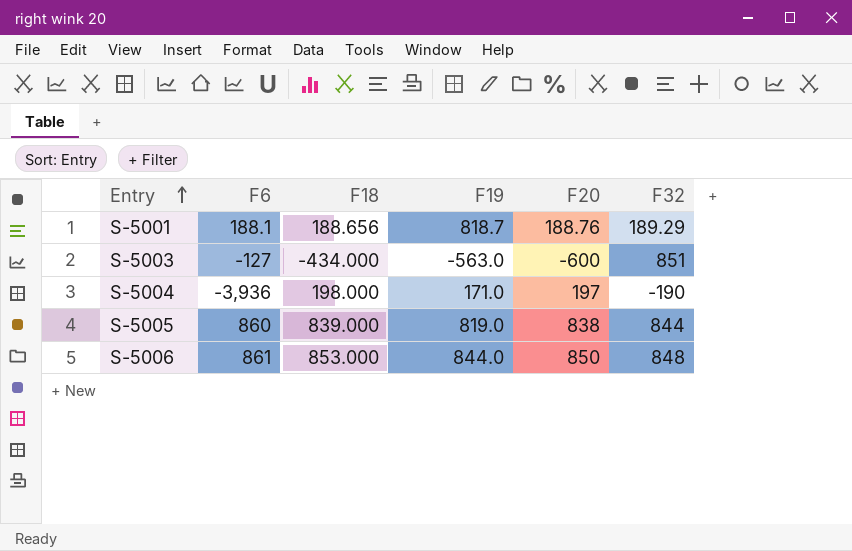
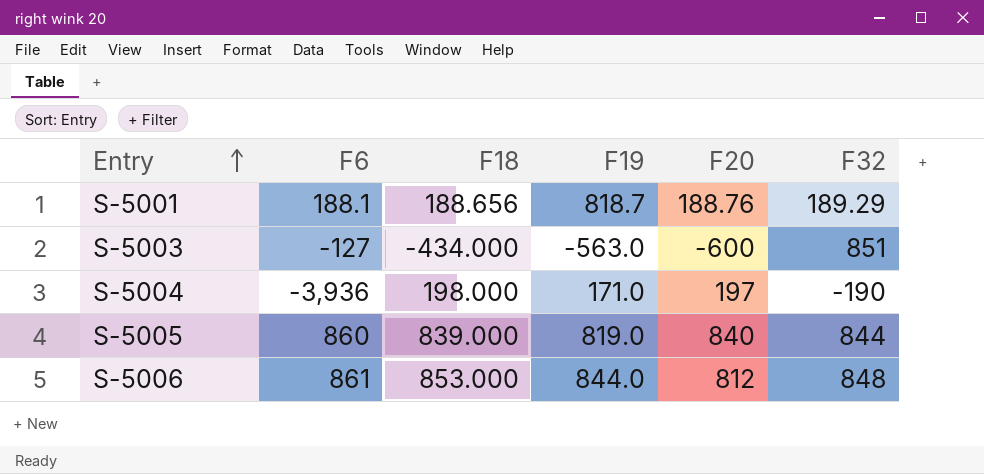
S-5005 | F20: 838 -> 840
S-5006 | F20: 850 -> 812

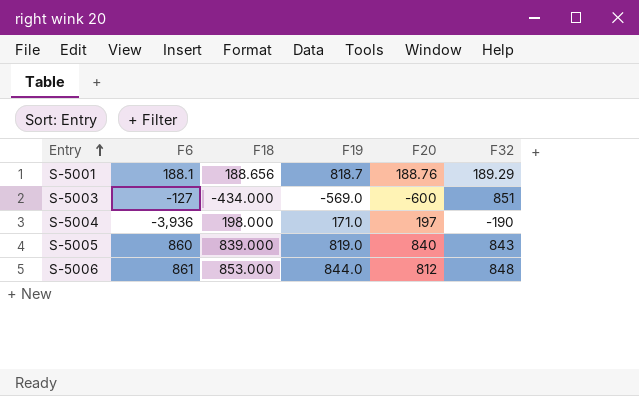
S-5003 | F19: -563.0 -> -569.0
S-5005 | F32: 844 -> 843

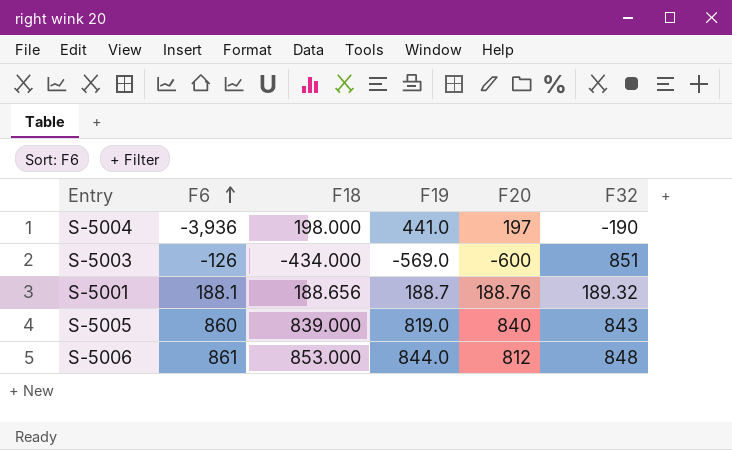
row order: Entry ascending -> F6 ascending
S-5004 | F19: 171.0 -> 441.0
S-5003 | F6: -127 -> -126
S-5001 | F19: 818.7 -> 188.7
S-5001 | F32: 189.29 -> 189.32

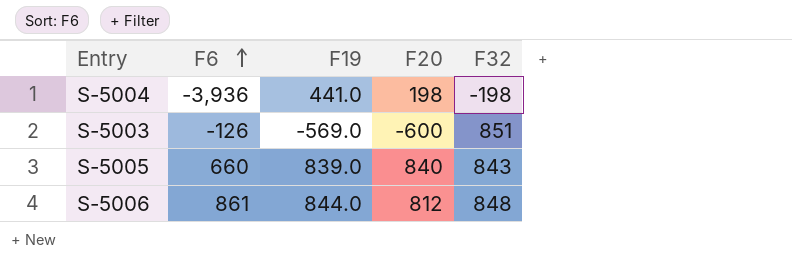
column F18 | position: 3 -> none
row S-5001: 188.1 | 188.656 | 188.7 | 188.76 | 189.32 -> none
S-5004 | F20: 197 -> 198
S-5004 | F32: -190 -> -198
S-5005 | F6: 860 -> 660
S-5005 | F19: 819.0 -> 839.0

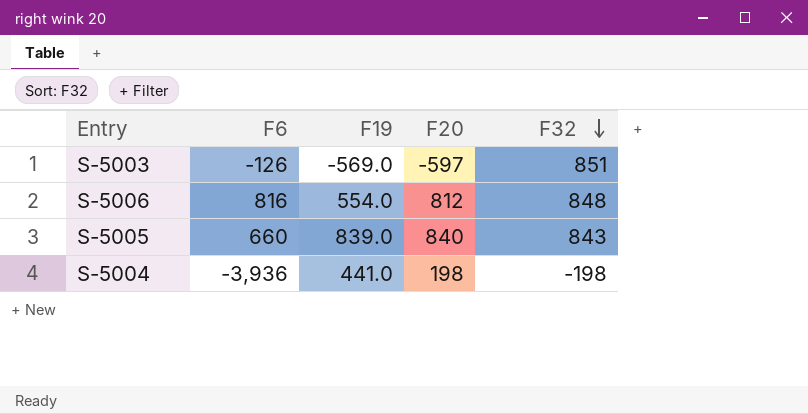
row order: F6 ascending -> F32 descending
S-5003 | F20: -600 -> -597
S-5006 | F6: 861 -> 816
S-5006 | F19: 844.0 -> 554.0

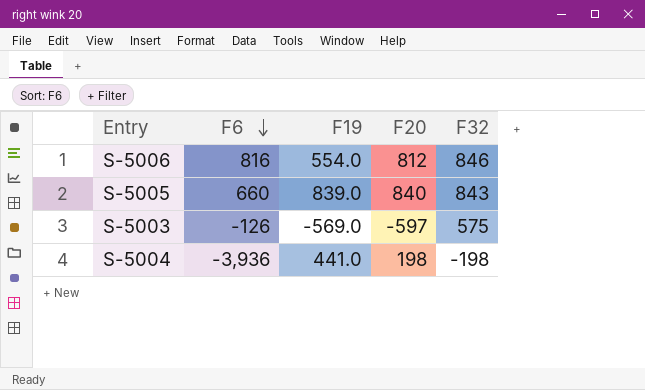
row order: F32 descending -> F6 descending
S-5006 | F32: 848 -> 846
S-5003 | F32: 851 -> 575

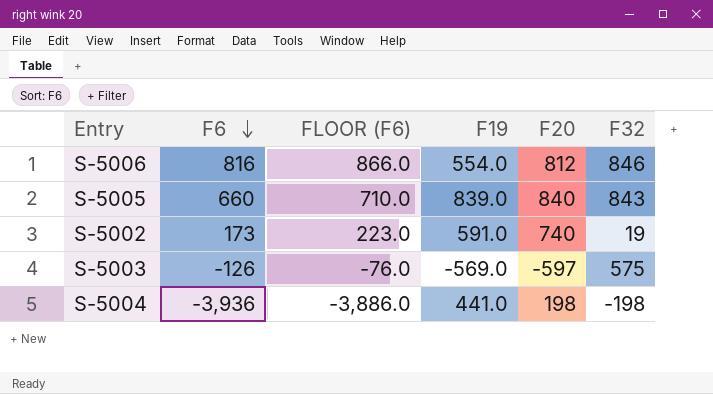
column FLOOR (F6) | formula: none -> [F6] + 50
row S-5002: none -> 173 | 223.0 | 591.0 | 740 | 19

